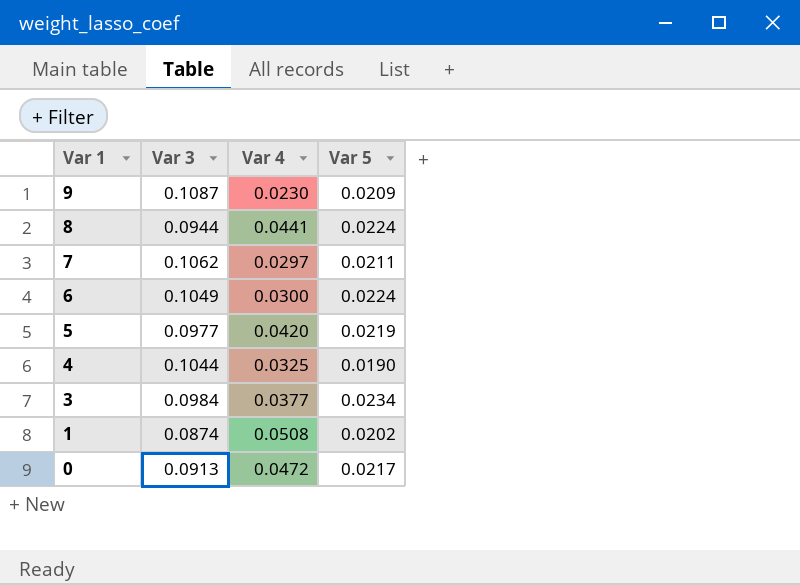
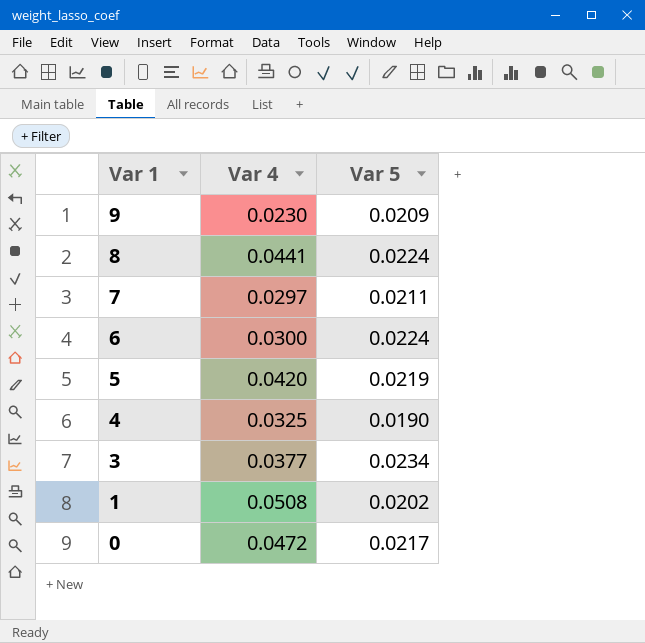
column Var 3 | position: 2 -> none

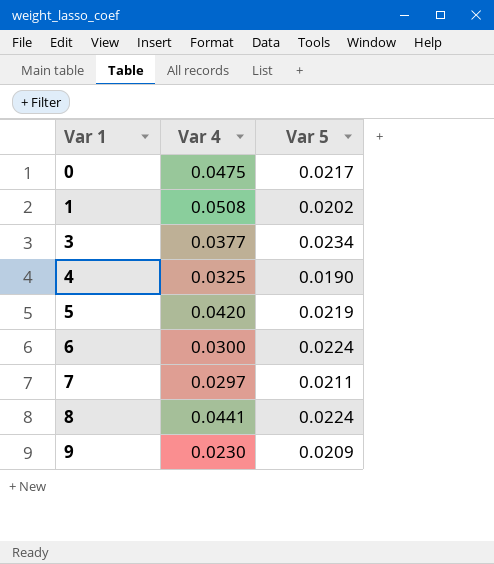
row order: Var 1 descending -> Var 1 ascending
0 | Var 4: 0.0472 -> 0.0475

